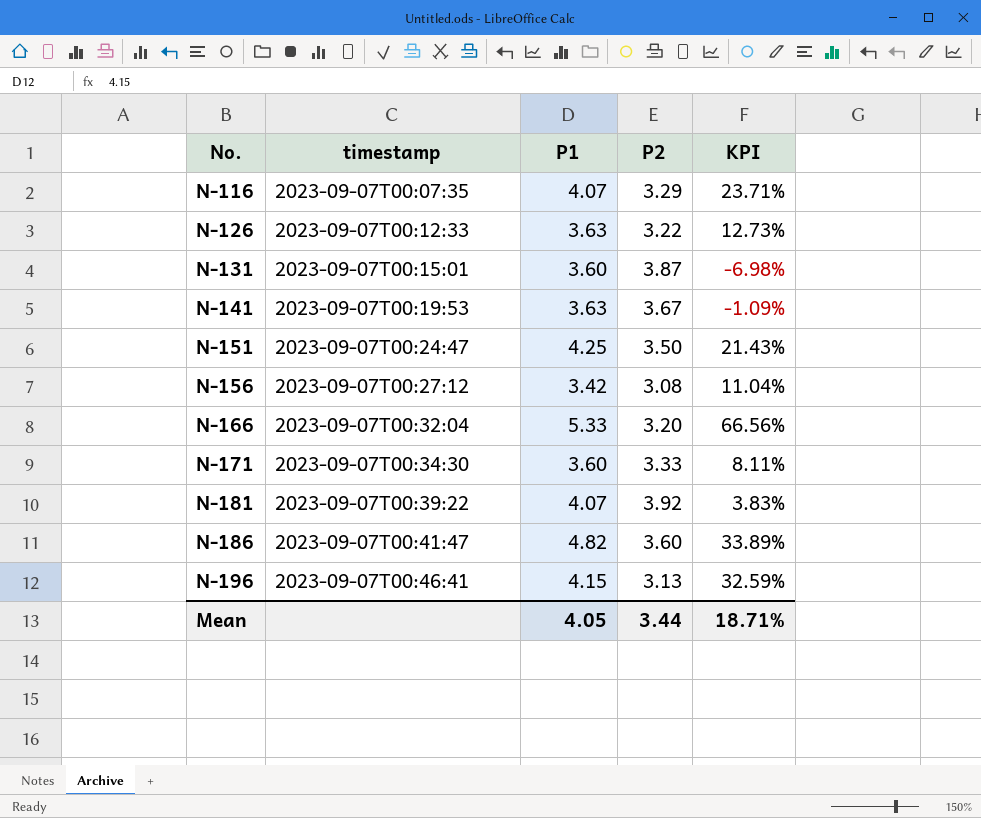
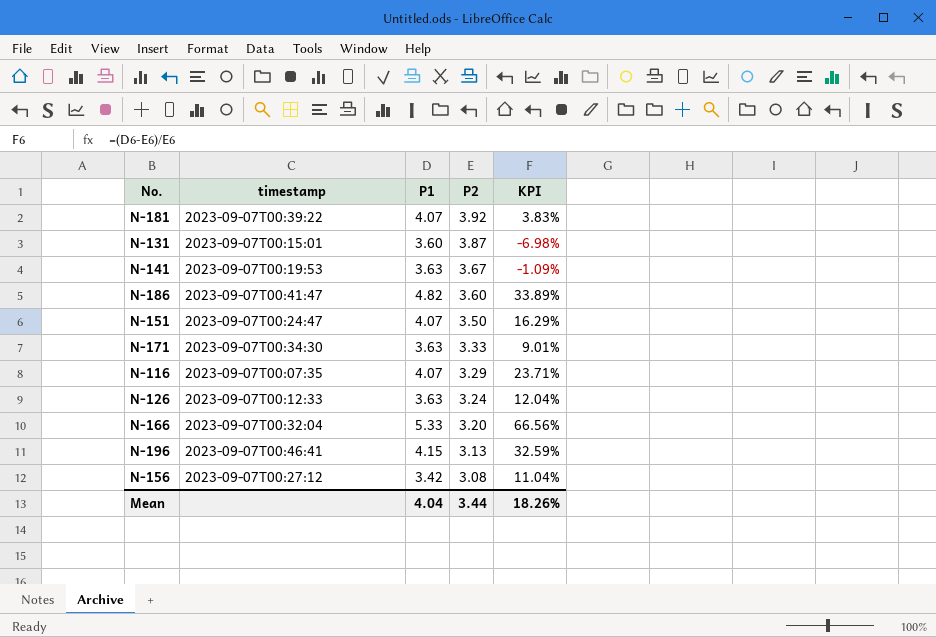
row order: No. ascending -> P2 descending
N-151 | P1: 4.25 -> 4.07
N-151 | KPI: 21.43% -> 16.29%
N-171 | P1: 3.60 -> 3.63
N-171 | KPI: 8.11% -> 9.01%
N-126 | P2: 3.22 -> 3.24
N-126 | KPI: 12.73% -> 12.04%
Mean | P1: 4.05 -> 4.04
Mean | KPI: 18.71% -> 18.26%

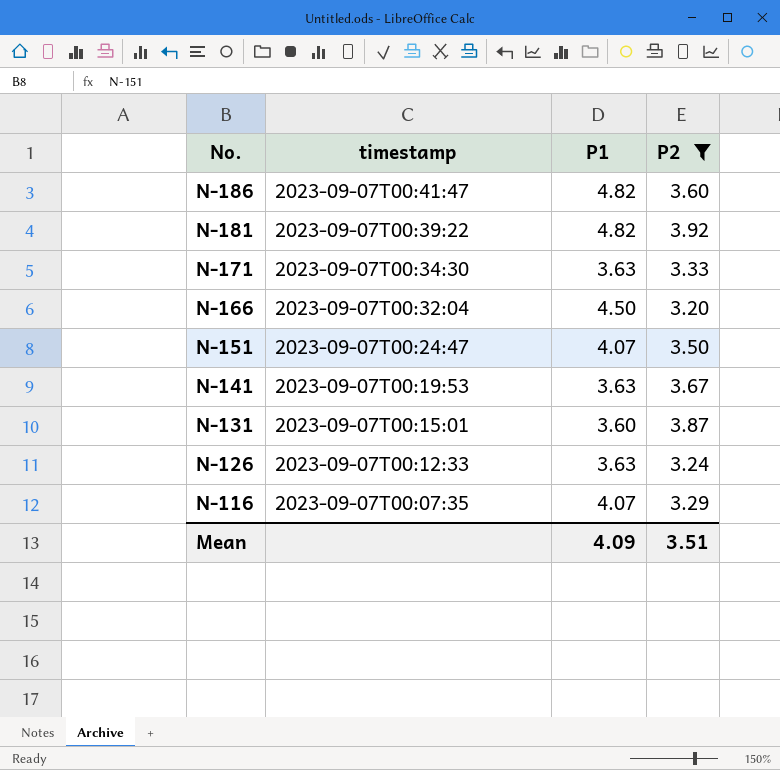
filter: none -> P2 >= 3.20
row order: P2 descending -> No. descending
column KPI | formula: ([P1] - [P2]) / [P2] -> none
N-181 | P1: 4.07 -> 4.82
N-166 | P1: 5.33 -> 4.50
Mean | P1: 4.04 -> 4.09
Mean | P2: 3.44 -> 3.51

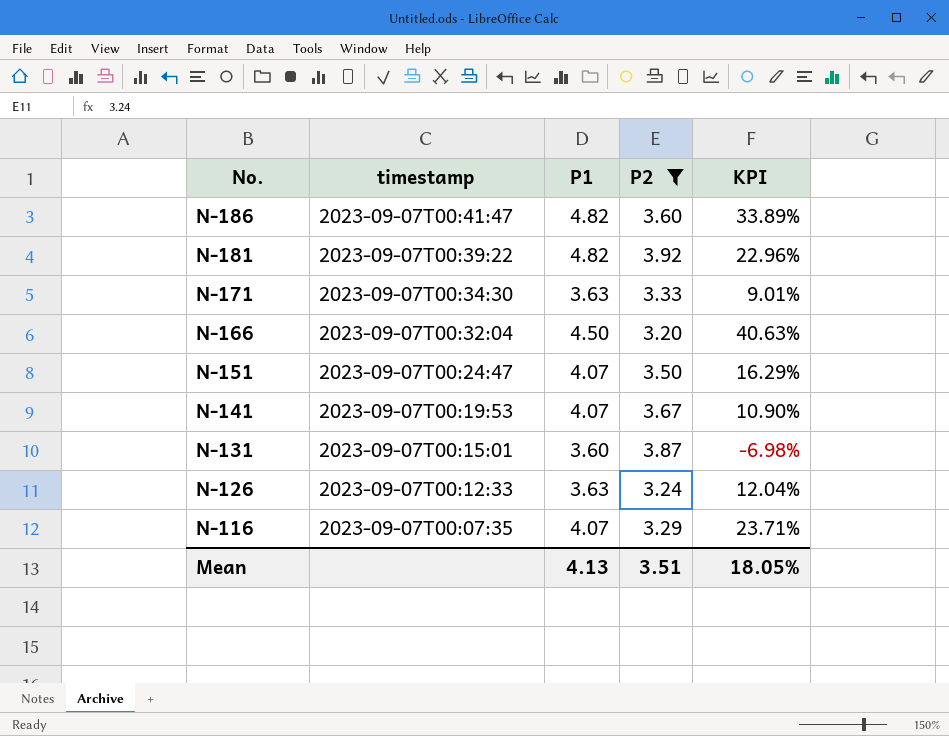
column KPI | formula: none -> ([P1] - [P2]) / [P2]
N-141 | P1: 3.63 -> 4.07
Mean | P1: 4.09 -> 4.13

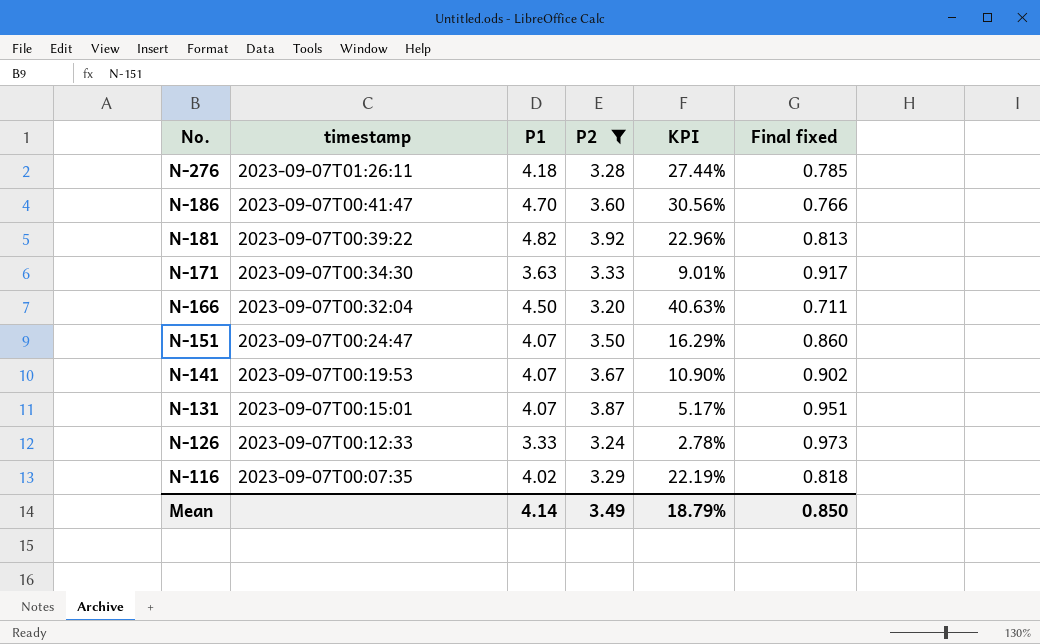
column Final fixed | formula: none -> [P2] / [P1]
row N-276: none -> 2023-09-07T01:26:11 | 4.18 | 3.28 | 27.44% | 0.785
N-186 | P1: 4.82 -> 4.70
N-186 | KPI: 33.89% -> 30.56%
N-131 | P1: 3.60 -> 4.07
N-131 | KPI: -6.98% -> 5.17%
N-126 | P1: 3.63 -> 3.33
N-126 | KPI: 12.04% -> 2.78%
N-116 | P1: 4.07 -> 4.02
N-116 | KPI: 23.71% -> 22.19%
Mean | P1: 4.13 -> 4.14
Mean | P2: 3.51 -> 3.49
Mean | KPI: 18.05% -> 18.79%

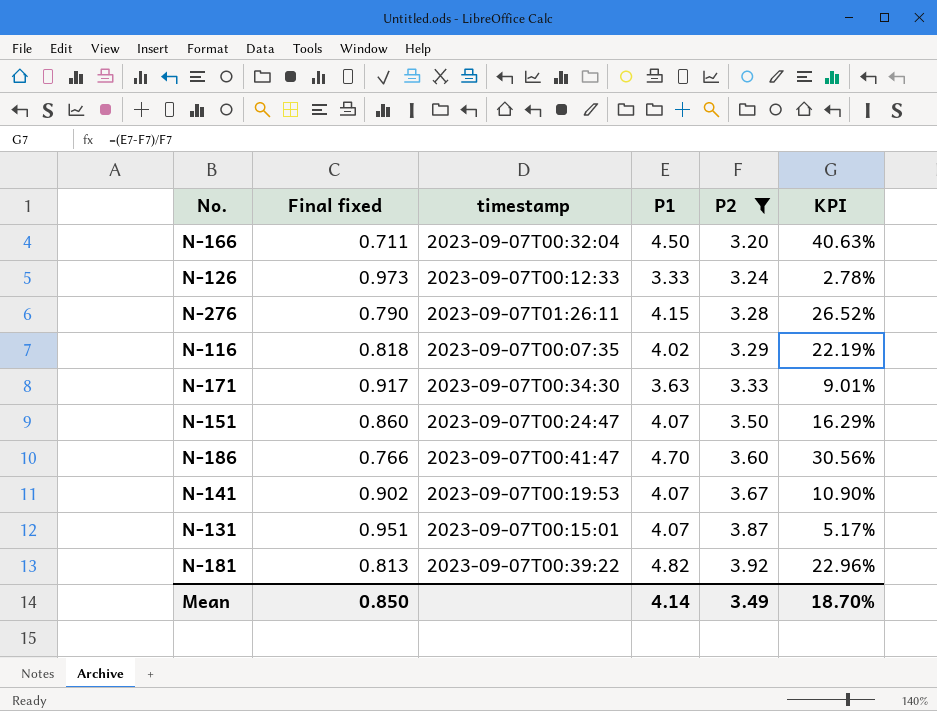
row order: No. descending -> P2 ascending
column Final fixed | position: 6 -> 2
N-276 | Final fixed: 0.785 -> 0.790
N-276 | P1: 4.18 -> 4.15
N-276 | KPI: 27.44% -> 26.52%
Mean | KPI: 18.79% -> 18.70%

